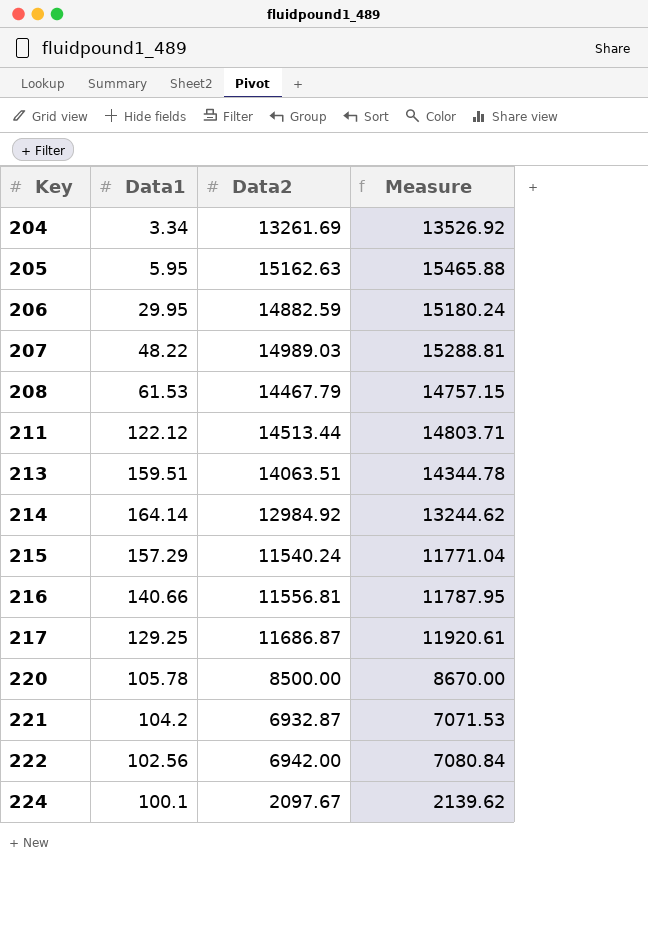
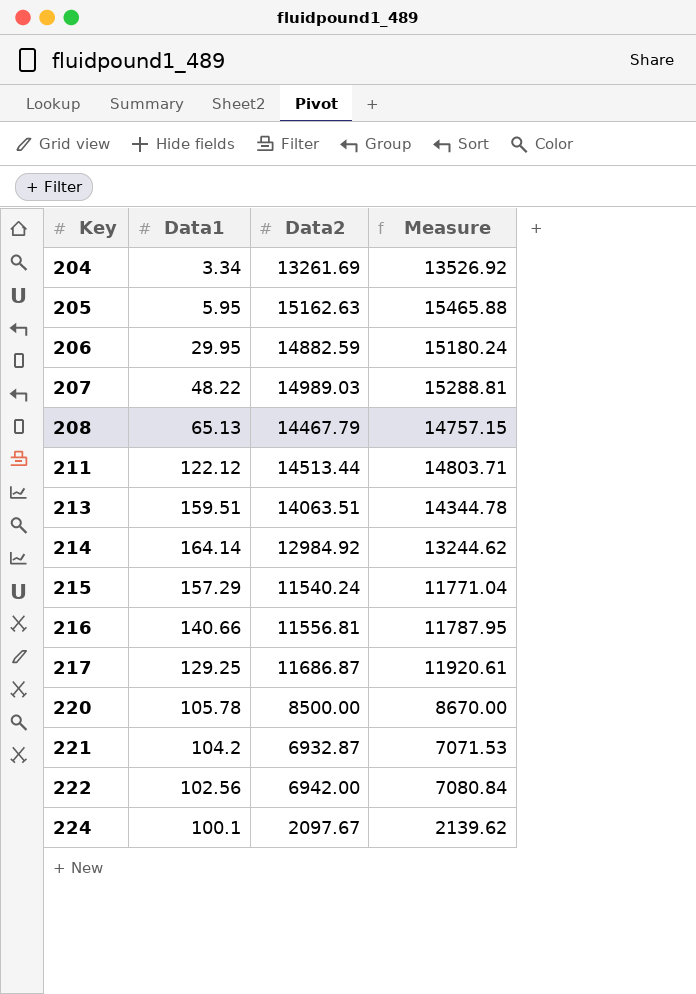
208 | Data1: 61.53 -> 65.13

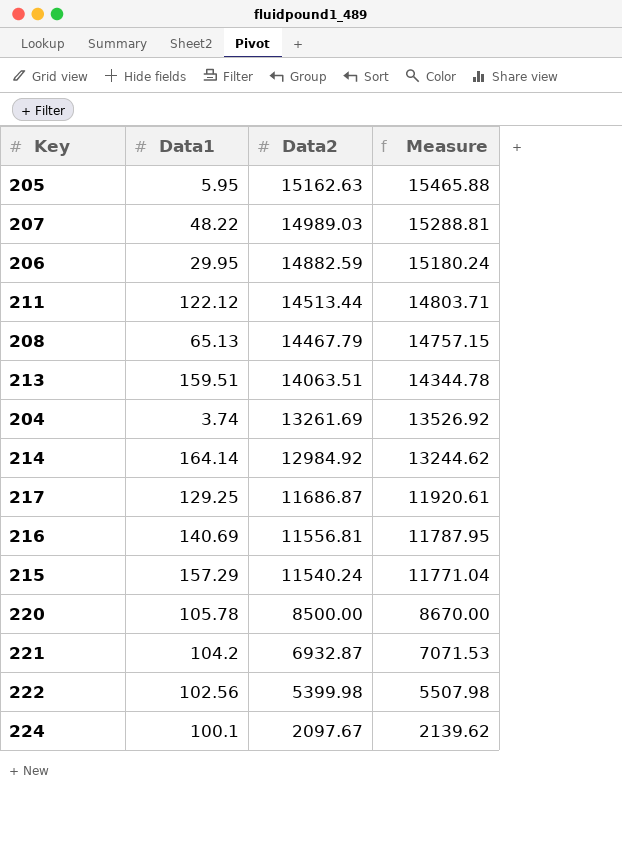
row order: Key ascending -> Data2 descending
204 | Data1: 3.34 -> 3.74
216 | Data1: 140.66 -> 140.69
222 | Data2: 6942.00 -> 5399.98
222 | Measure: 7080.84 -> 5507.98

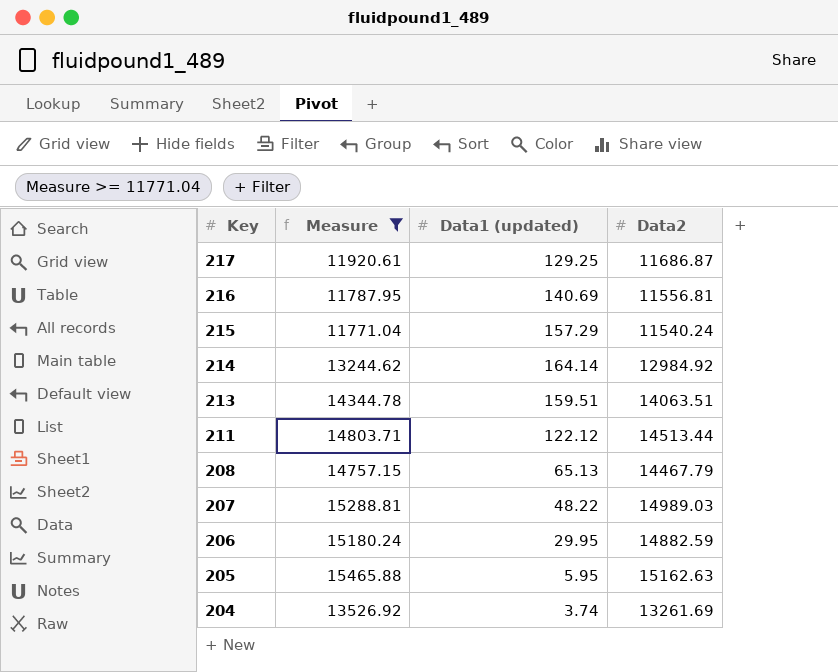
filter: none -> Measure >= 11771.04
row order: Data2 descending -> Key descending
column Measure | position: 4 -> 2
column name: Data1 -> Data1 (updated)

